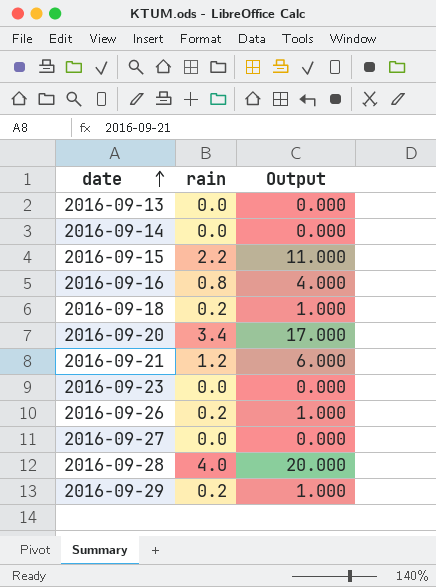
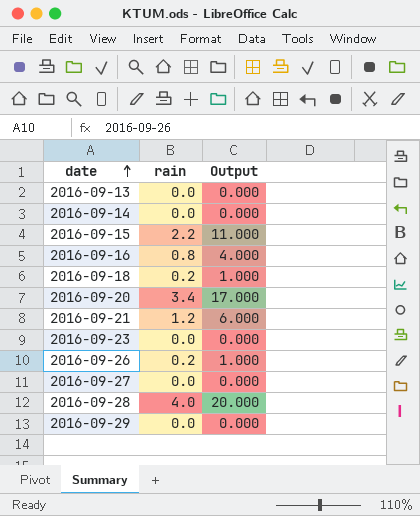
2016-09-29 | rain: 0.2 -> 0.0
2016-09-29 | Output: 1.000 -> 0.000

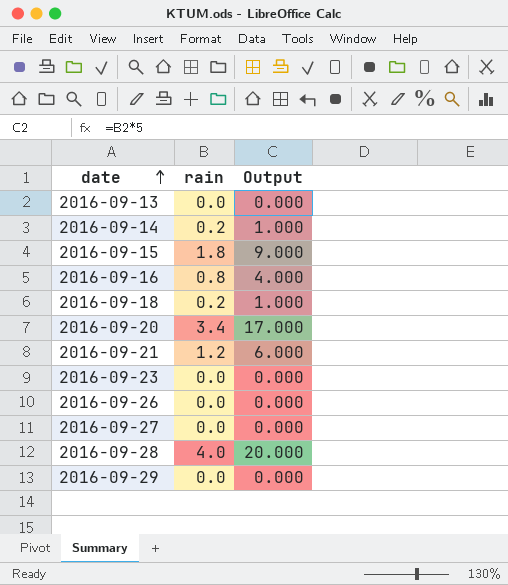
2016-09-14 | rain: 0.0 -> 0.2
2016-09-14 | Output: 0.000 -> 1.000
2016-09-15 | rain: 2.2 -> 1.8
2016-09-15 | Output: 11.000 -> 9.000
2016-09-26 | rain: 0.2 -> 0.0
2016-09-26 | Output: 1.000 -> 0.000

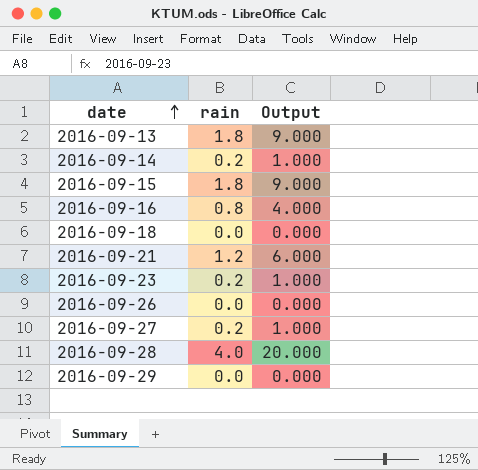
row 2016-09-20: 3.4 | 17.000 -> none
2016-09-13 | rain: 0.0 -> 1.8
2016-09-13 | Output: 0.000 -> 9.000
2016-09-18 | rain: 0.2 -> 0.0
2016-09-18 | Output: 1.000 -> 0.000
2016-09-23 | rain: 0.0 -> 0.2
2016-09-23 | Output: 0.000 -> 1.000
2016-09-27 | rain: 0.0 -> 0.2
2016-09-27 | Output: 0.000 -> 1.000

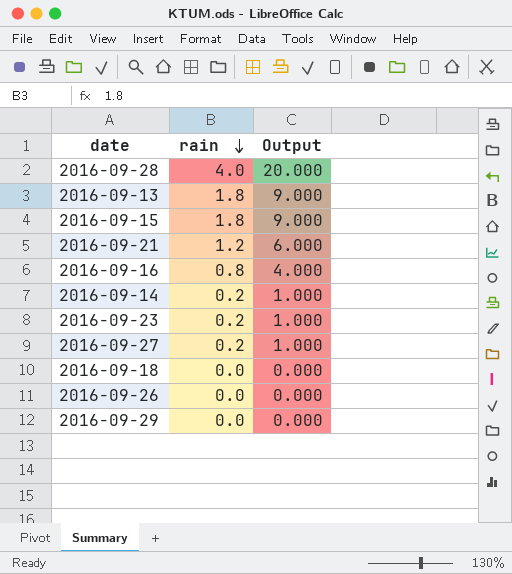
row order: date ascending -> rain descending

